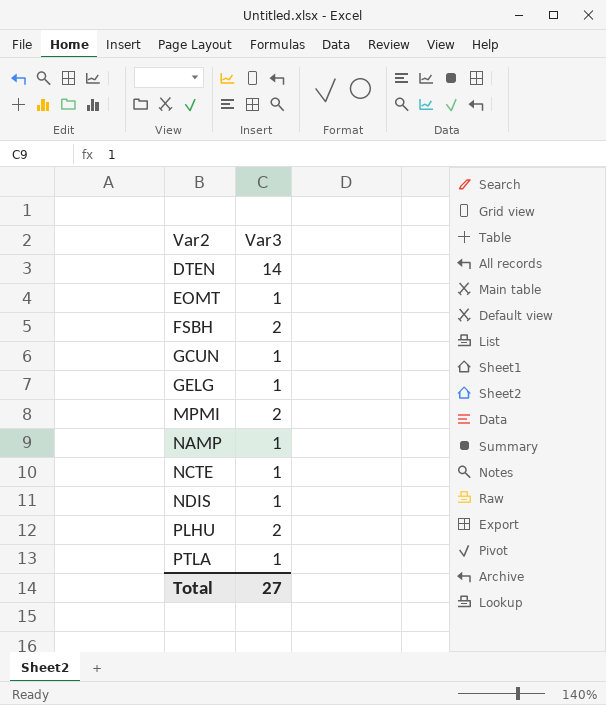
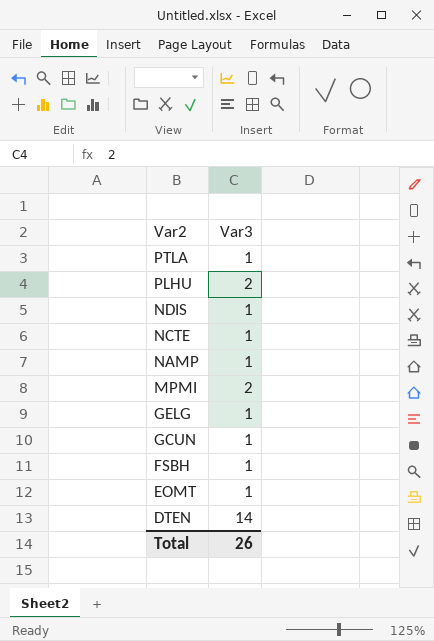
row order: Var2 ascending -> Var2 descending
FSBH | Var3: 2 -> 1
Total | Var3: 27 -> 26

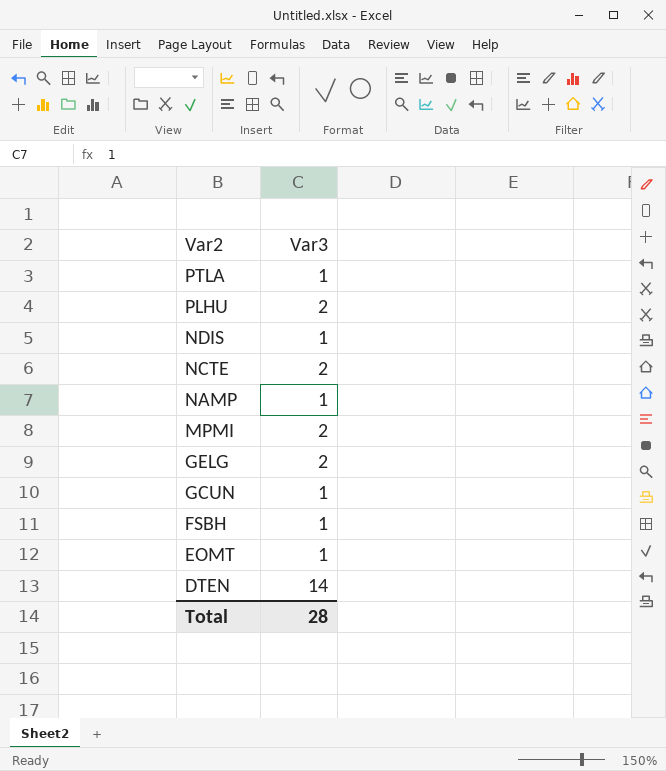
NCTE | Var3: 1 -> 2
GELG | Var3: 1 -> 2
Total | Var3: 26 -> 28

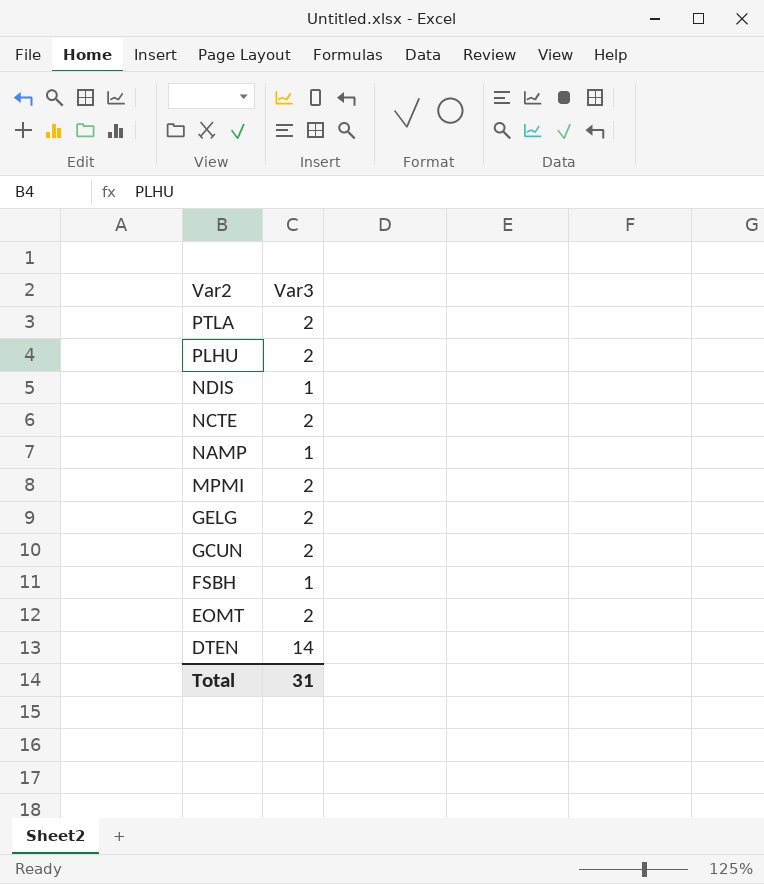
PTLA | Var3: 1 -> 2
GCUN | Var3: 1 -> 2
EOMT | Var3: 1 -> 2
Total | Var3: 28 -> 31

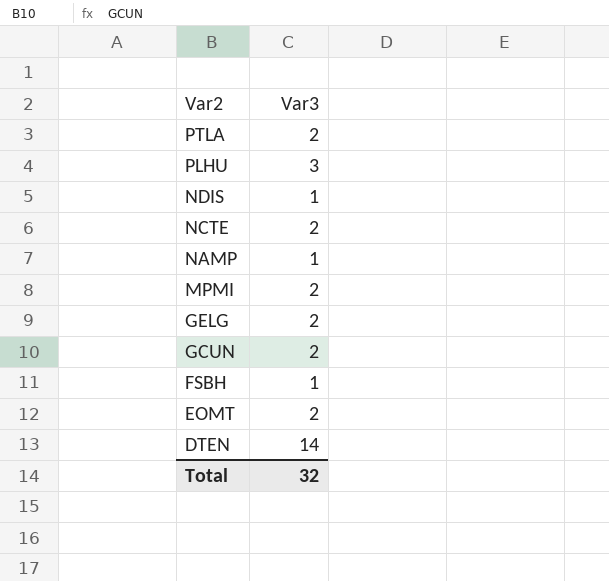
PLHU | Var3: 2 -> 3
Total | Var3: 31 -> 32

